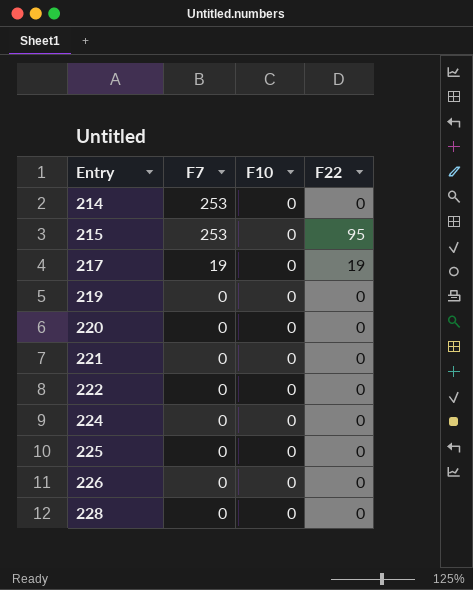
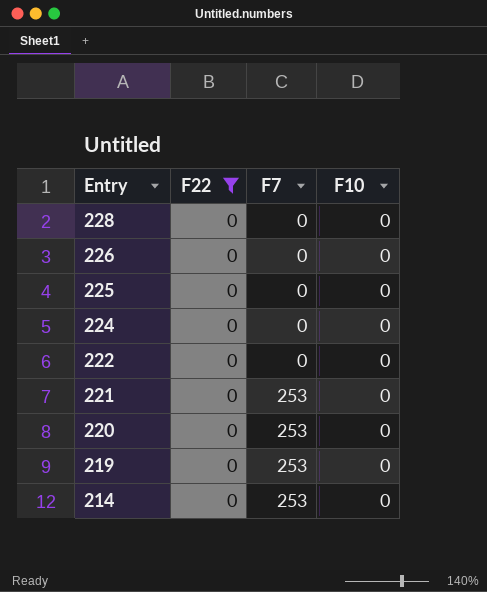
filter: none -> F22 = 0
row order: Entry ascending -> Entry descending
column F22 | position: 4 -> 2
221 | F7: 0 -> 253
220 | F7: 0 -> 253
219 | F7: 0 -> 253

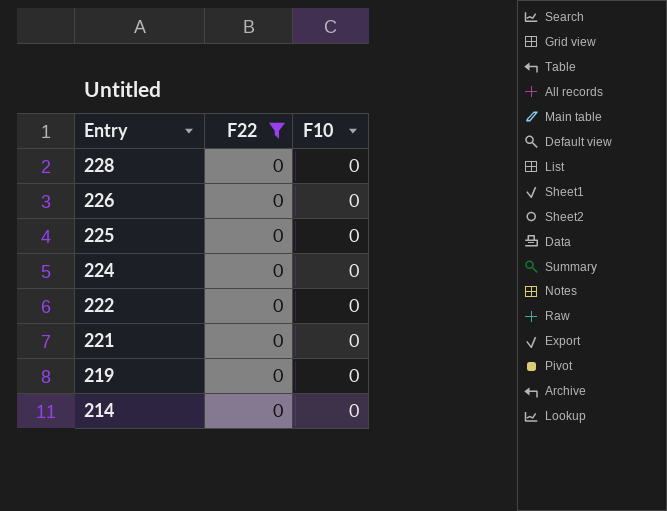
column F7 | position: 3 -> none
row 220: 0 | 253 | 0 -> none

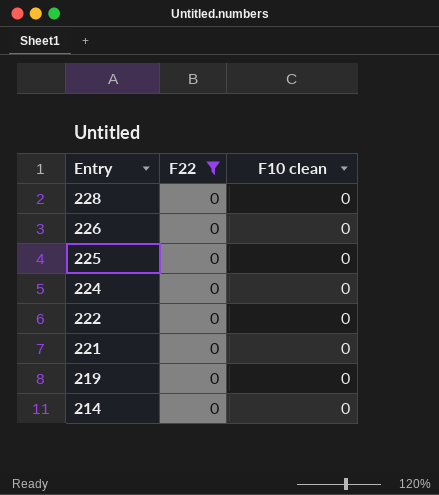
column name: F10 -> F10 clean

